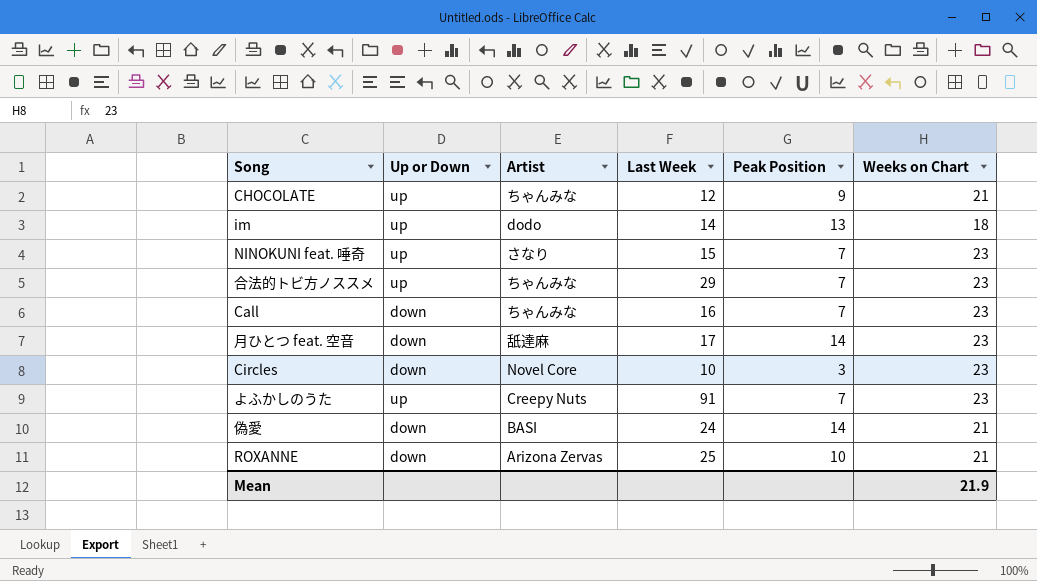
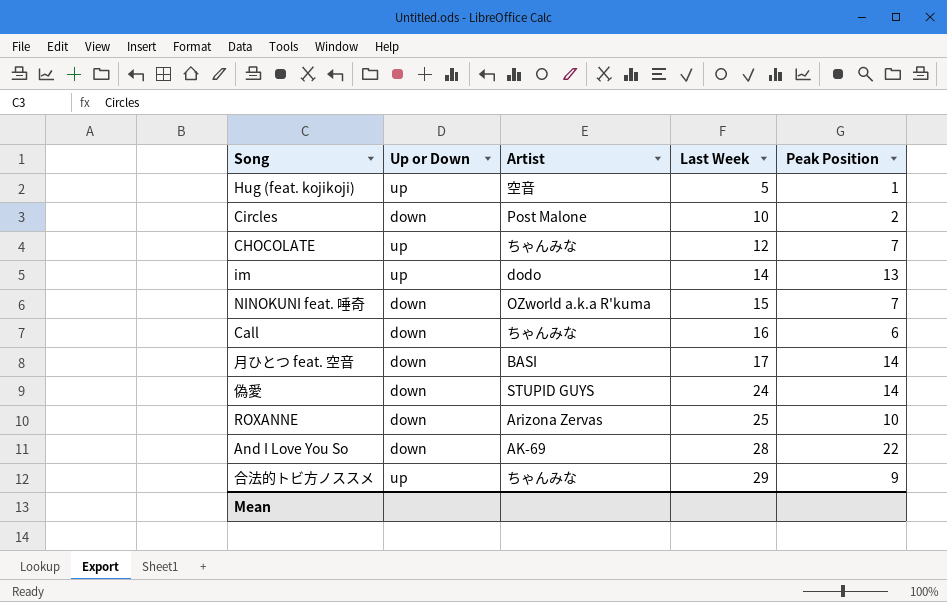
row order: none -> Last Week ascending
column Weeks on Chart | position: 6 -> none
row よふかしのうた: up | Creepy Nuts | 91 | 7 | 23 -> none
row Hug (feat. kojikoji): none -> up | 空音 | 5 | 1
Circles | Artist: Novel Core -> Post Malone
Circles | Peak Position: 3 -> 2
CHOCOLATE | Peak Position: 9 -> 7
NINOKUNI feat. 唾奇 | Up or Down: up -> down
NINOKUNI feat. 唾奇 | Artist: さなり -> OZworld a.k.a R'kuma
Call | Peak Position: 7 -> 6
月ひとつ feat. 空音 | Artist: 舐達麻 -> BASI
偽愛 | Artist: BASI -> STUPID GUYS
row And I Love You So: none -> down | AK-69 | 28 | 22
合法的トビ方ノススメ | Peak Position: 7 -> 9

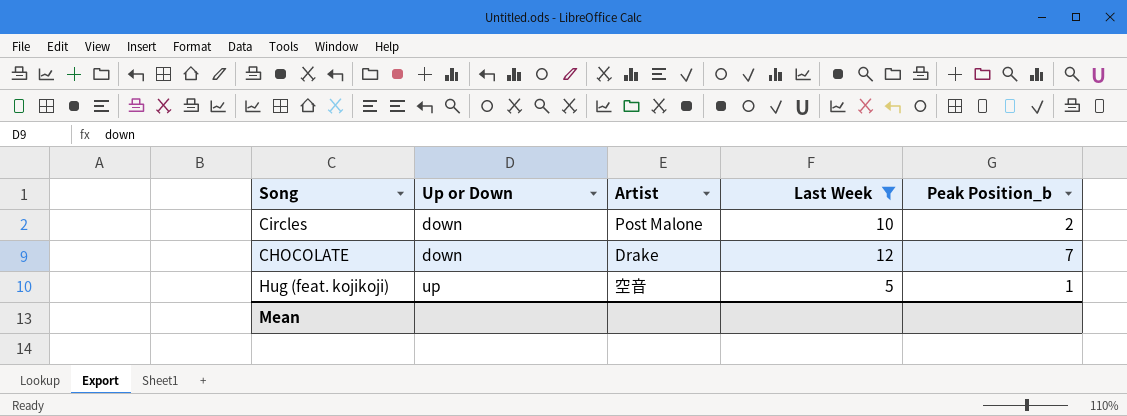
filter: none -> Last Week <= 12
row order: Last Week ascending -> Up or Down ascending
column name: Peak Position -> Peak Position_b
CHOCOLATE | Up or Down: up -> down
CHOCOLATE | Artist: ちゃんみな -> Drake

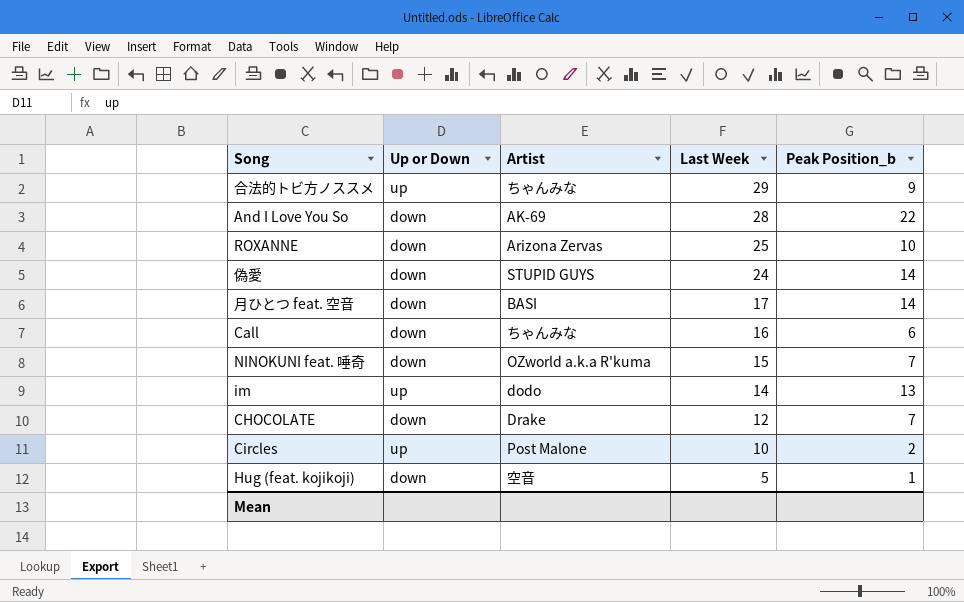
filter: Last Week <= 12 -> none
row order: Up or Down ascending -> Last Week descending
Circles | Up or Down: down -> up
Hug (feat. kojikoji) | Up or Down: up -> down

